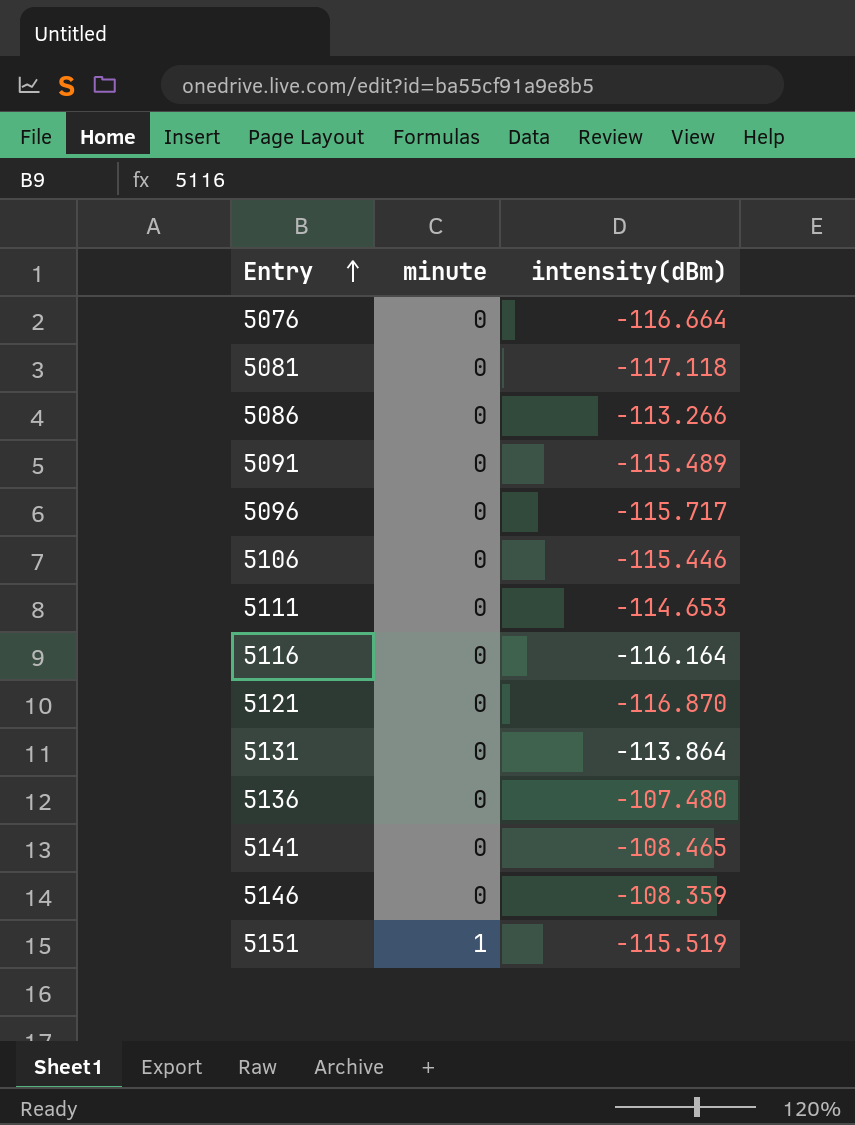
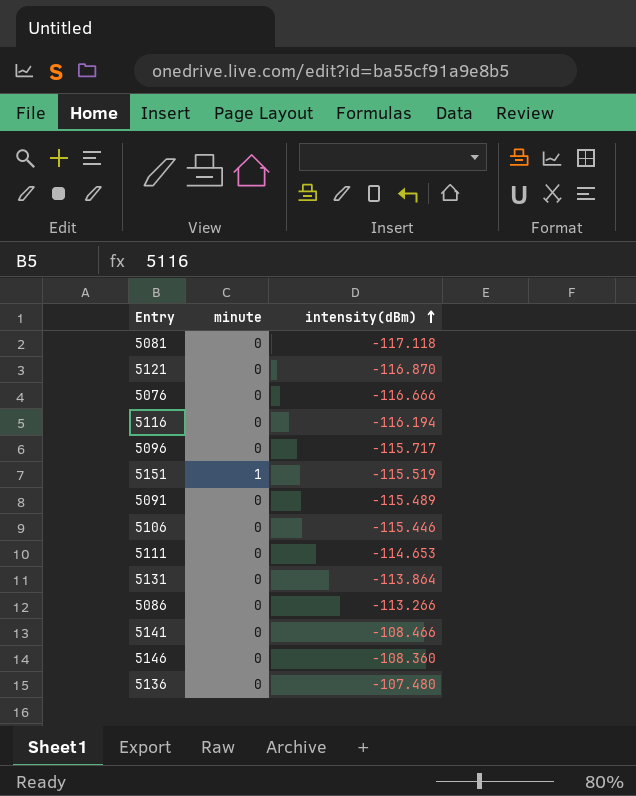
row order: Entry ascending -> intensity(dBm) ascending
5076 | intensity(dBm): -116.664 -> -116.666
5116 | intensity(dBm): -116.164 -> -116.194
5141 | intensity(dBm): -108.465 -> -108.466
5146 | intensity(dBm): -108.359 -> -108.360

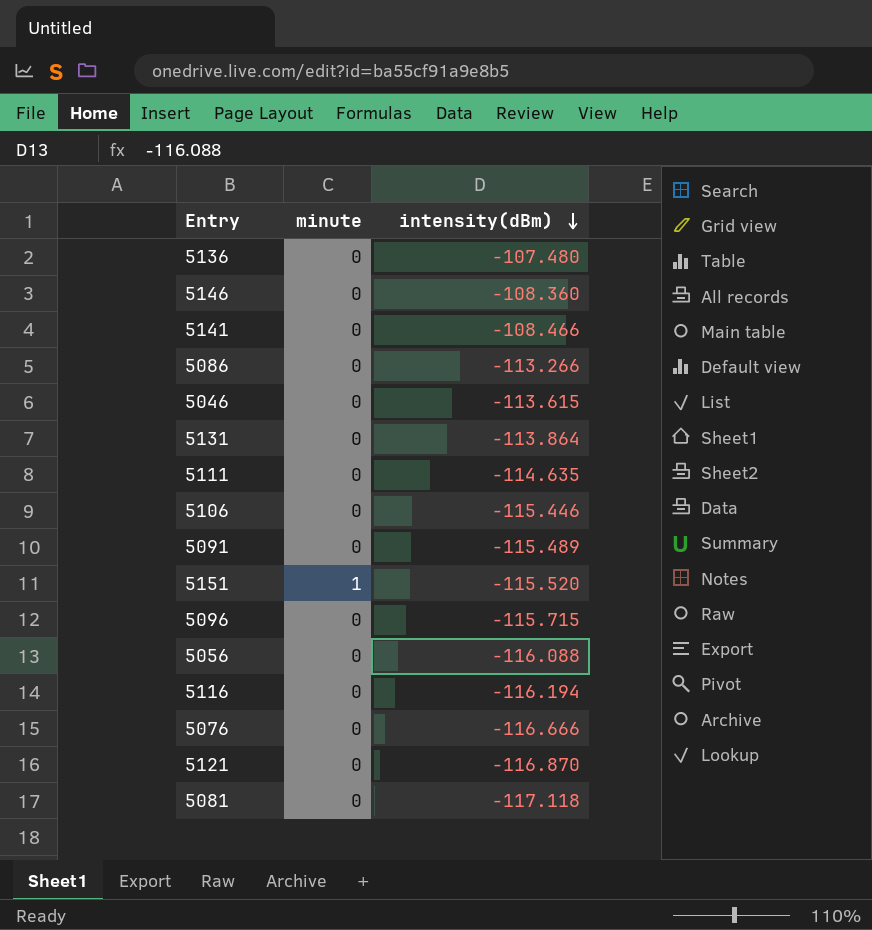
row order: intensity(dBm) ascending -> intensity(dBm) descending
row 5046: none -> 0 | -113.615
5111 | intensity(dBm): -114.653 -> -114.635
5151 | intensity(dBm): -115.519 -> -115.520
5096 | intensity(dBm): -115.717 -> -115.715
row 5056: none -> 0 | -116.088

